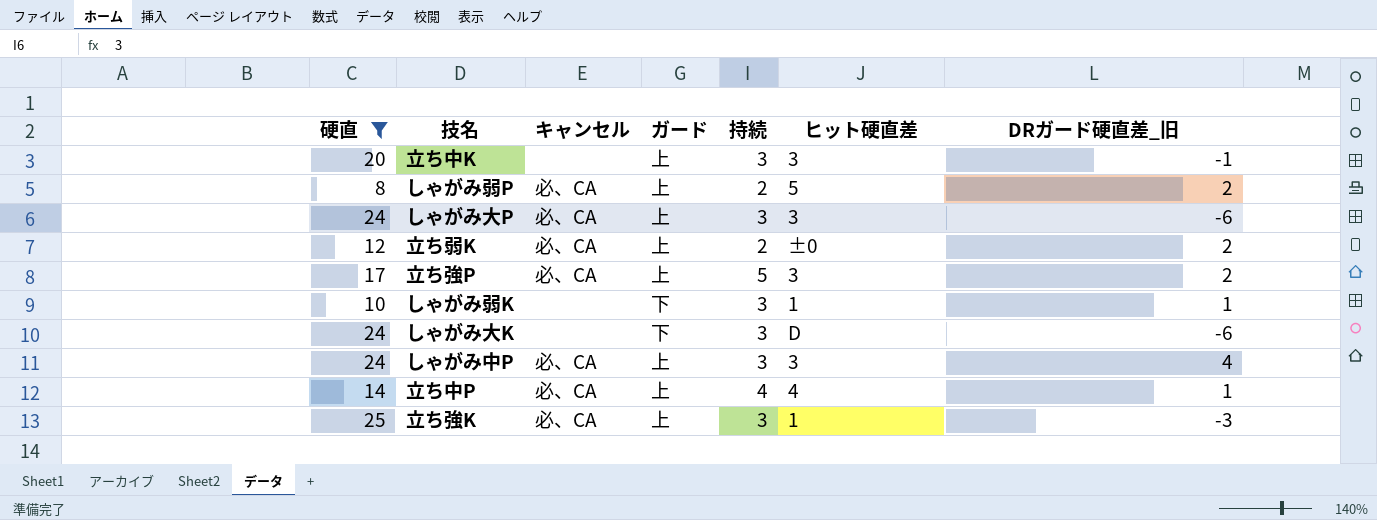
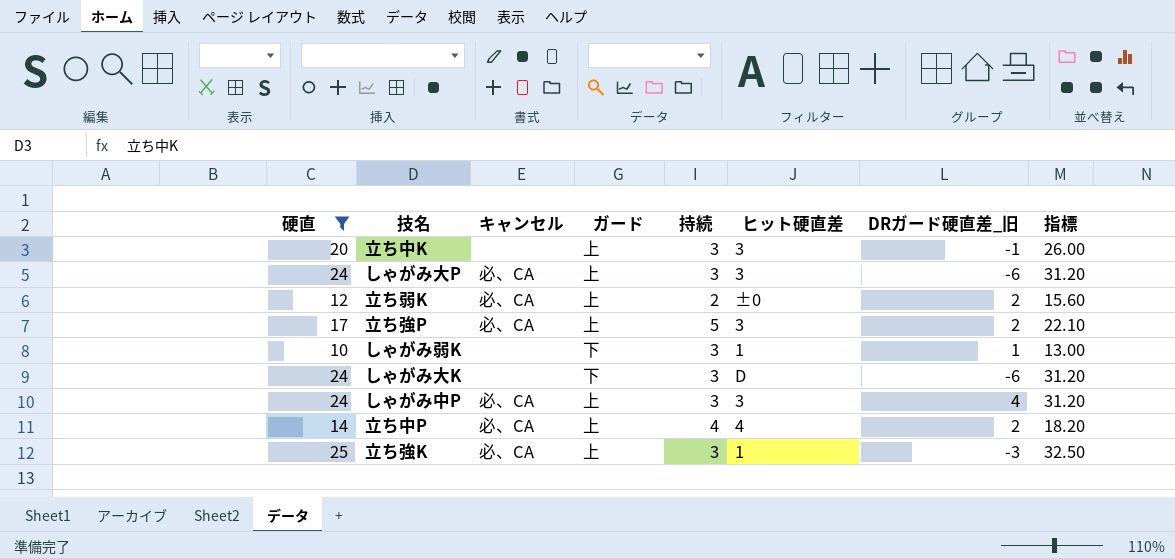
column 指標 | formula: none -> [硬直] * 1.3
row しゃがみ弱P: 8 | 必、CA | 上 | 2 | 5 | 2 -> none
立ち中P | DRガード硬直差_旧: 1 -> 2

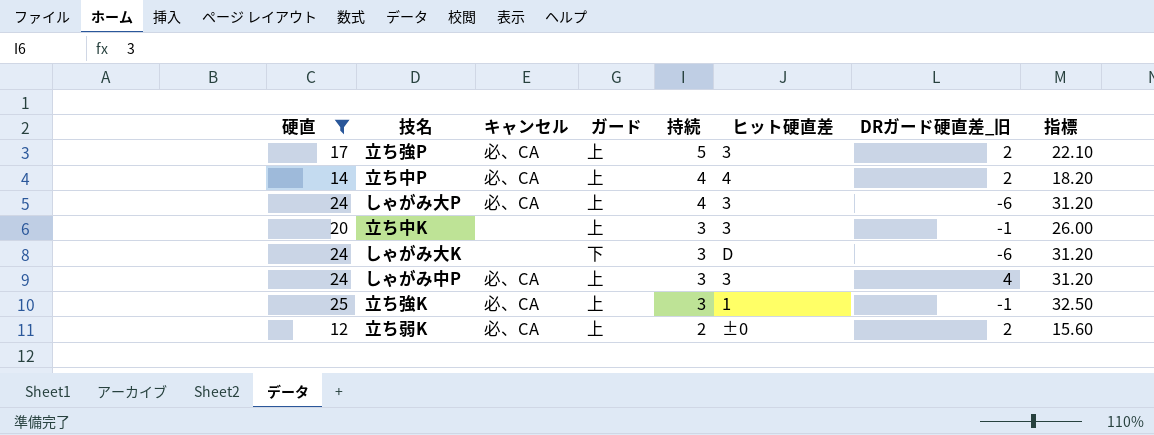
row order: none -> 持続 descending
row しゃがみ弱K: 10 | none | 下 | 3 | 1 | 1 | 13.00 -> none
しゃがみ大P | 持続: 3 -> 4
立ち強K | DRガード硬直差_旧: -3 -> -1

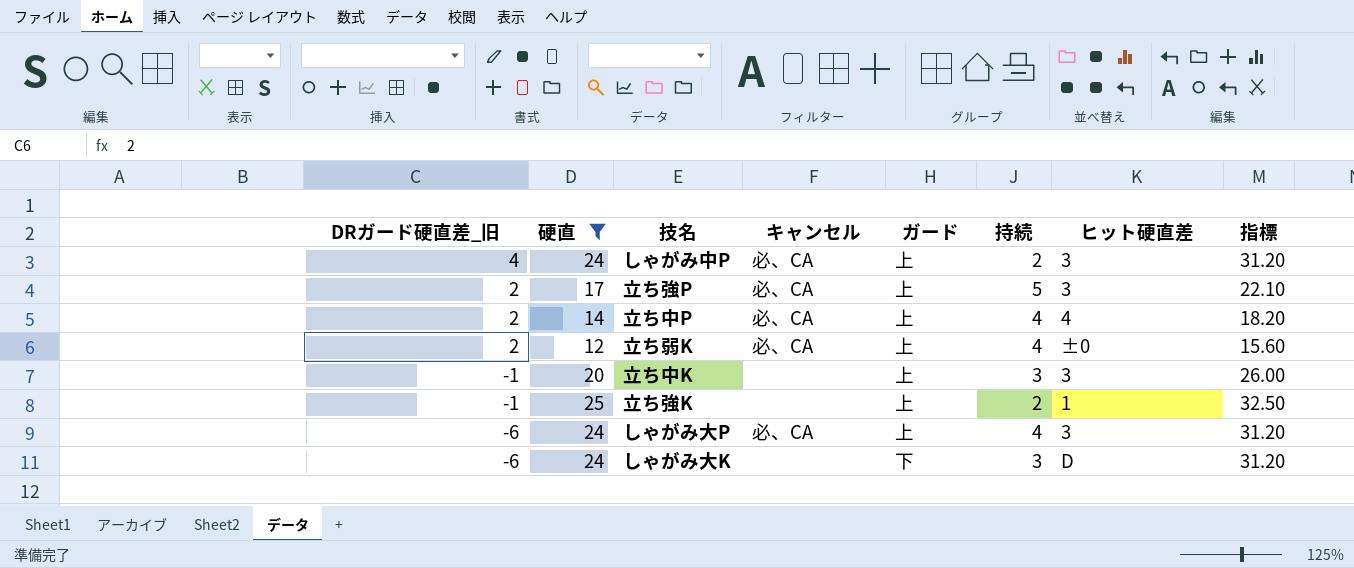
row order: 持続 descending -> DRガード硬直差_旧 descending
column DRガード硬直差_旧 | position: 7 -> 1
しゃがみ中P | 持続: 3 -> 2
立ち弱K | 持続: 2 -> 4
立ち強K | キャンセル: 必、CA -> none
立ち強K | 持続: 3 -> 2

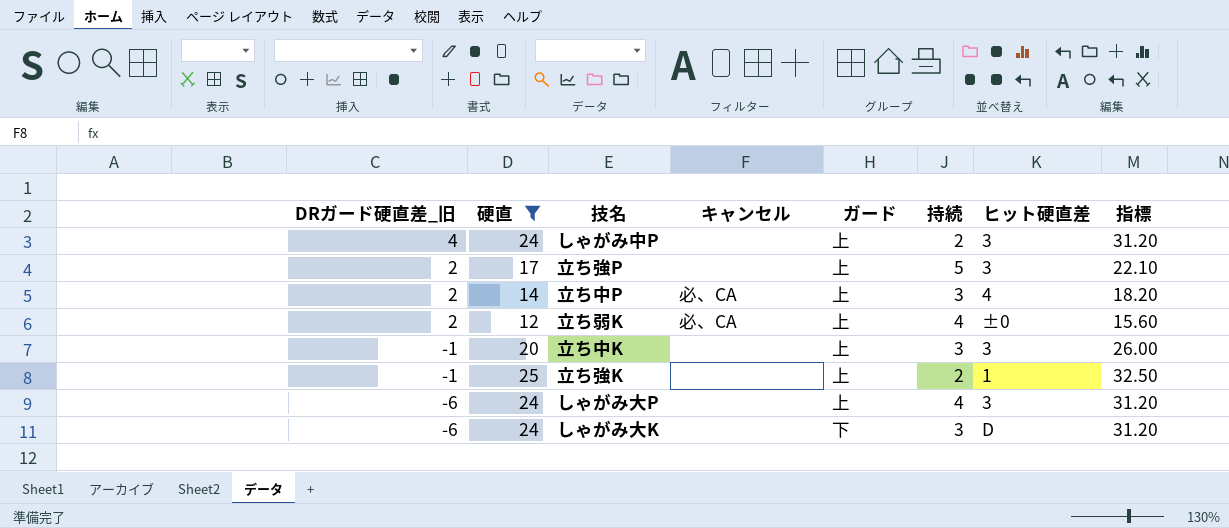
しゃがみ中P | キャンセル: 必、CA -> none
立ち強P | キャンセル: 必、CA -> none
立ち中P | 持続: 4 -> 3
しゃがみ大P | キャンセル: 必、CA -> none

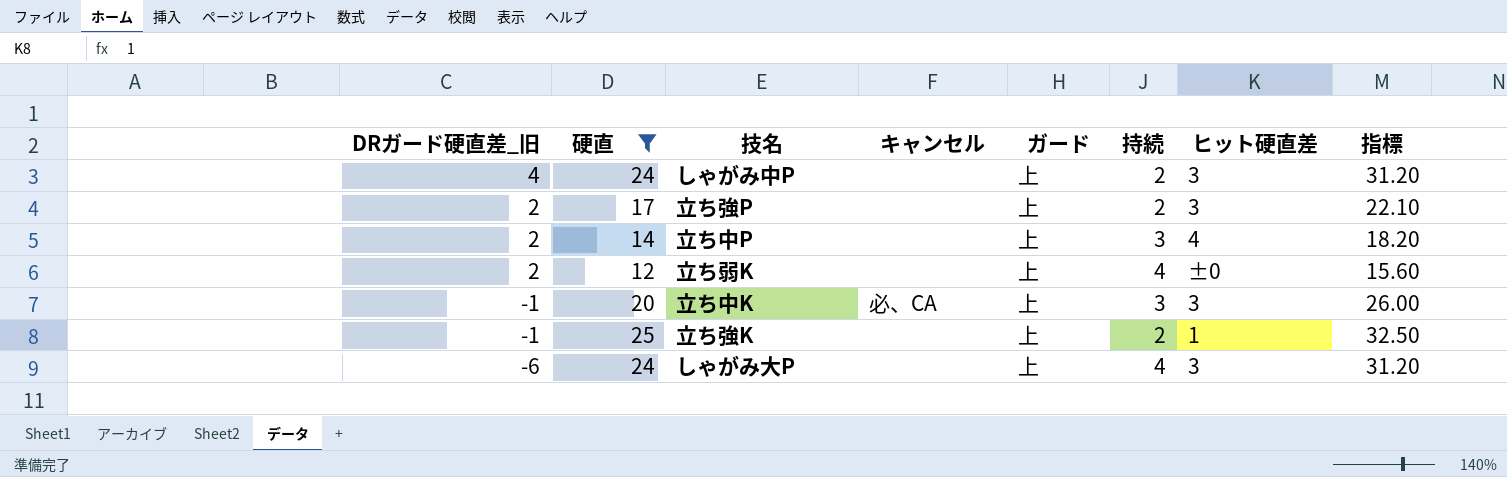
row しゃがみ大K: -6 | 24 | none | 下 | 3 | D | 31.20 -> none
立ち強P | 持続: 5 -> 2
立ち中P | キャンセル: 必、CA -> none
立ち弱K | キャンセル: 必、CA -> none
立ち中K | キャンセル: none -> 必、CA

